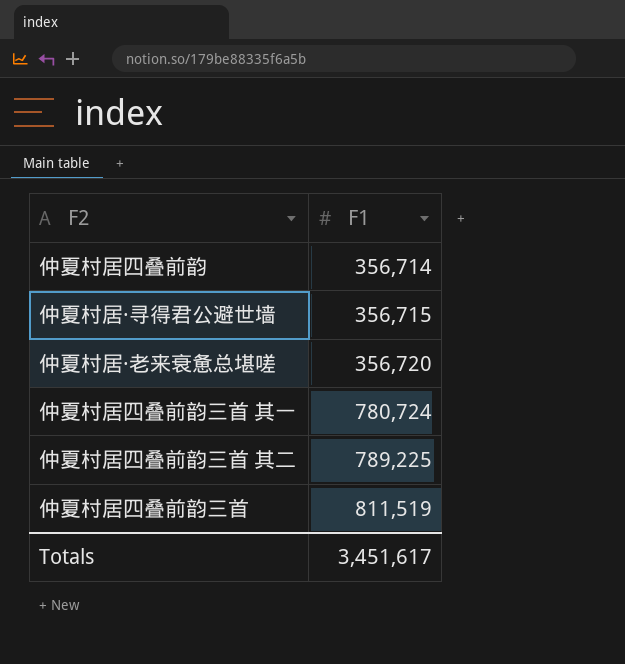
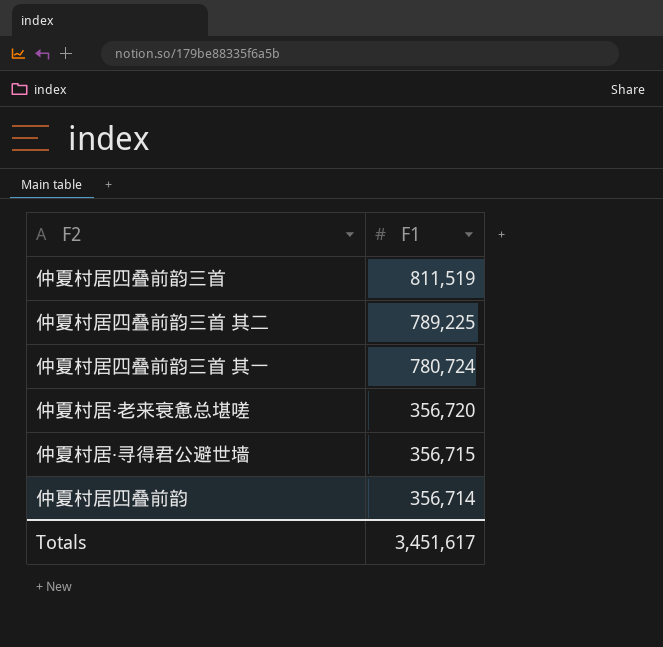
row order: F1 ascending -> F1 descending

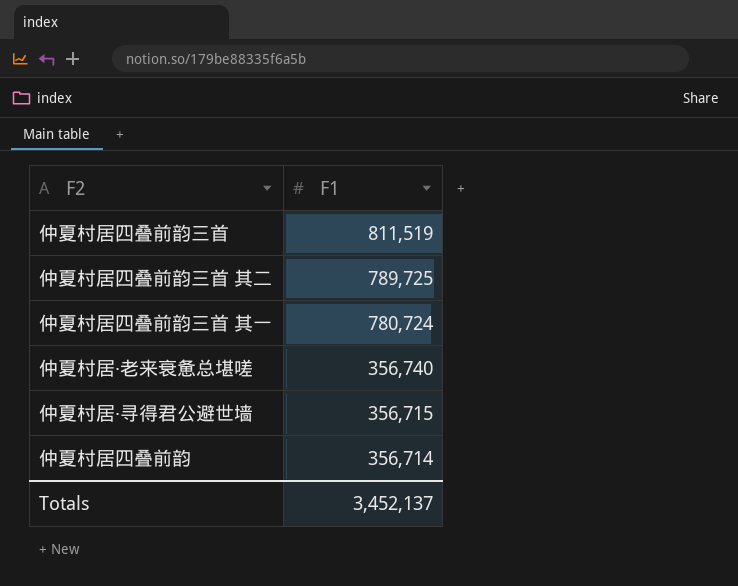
仲夏村居四叠前韵三首 其二 | F1: 789,225 -> 789,725
仲夏村居·老来衰惫总堪嗟 | F1: 356,720 -> 356,740
Totals | F1: 3,451,617 -> 3,452,137

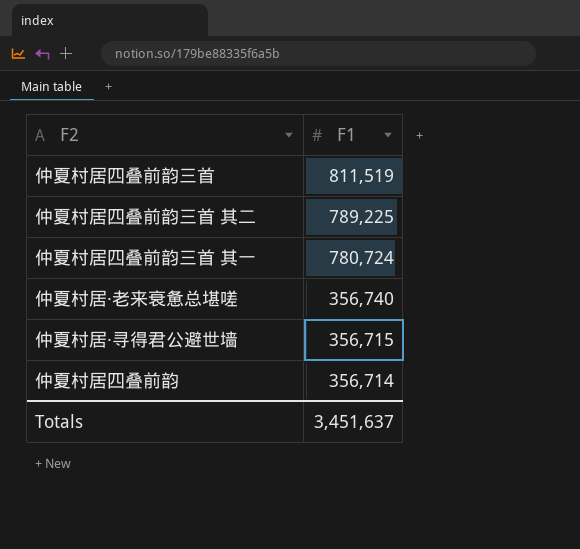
仲夏村居四叠前韵三首 其二 | F1: 789,725 -> 789,225
Totals | F1: 3,452,137 -> 3,451,637

